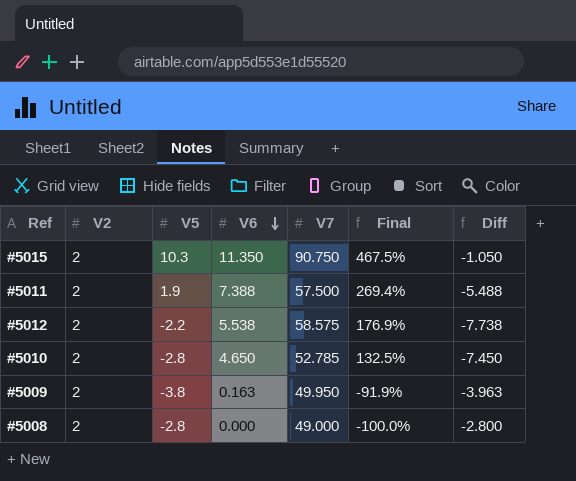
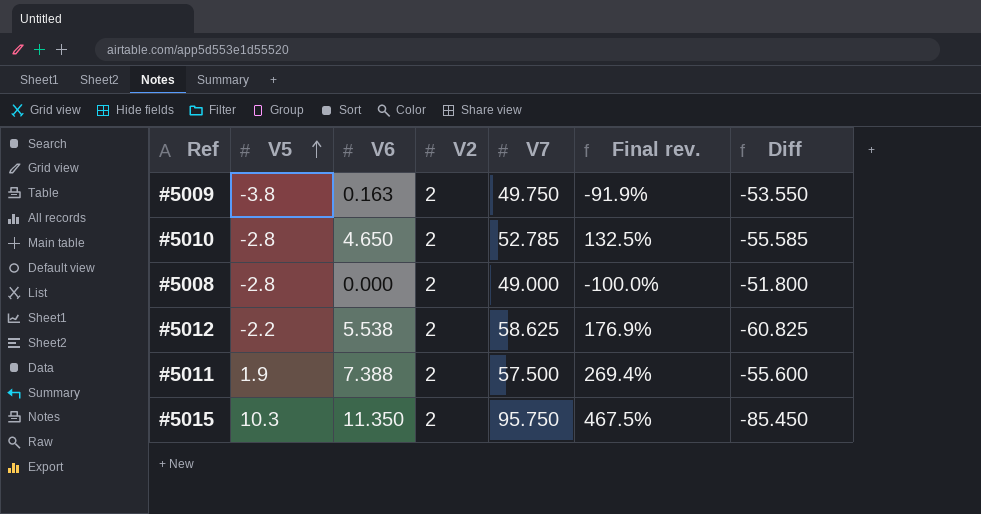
row order: V6 descending -> V5 ascending
column V2 | position: 2 -> 4
column name: Final -> Final rev.
column Diff | formula: [V5] - [V6] -> [V5] - [V7]
#5009 | V7: 49.950 -> 49.750
#5012 | V7: 58.575 -> 58.625
#5015 | V7: 90.750 -> 95.750

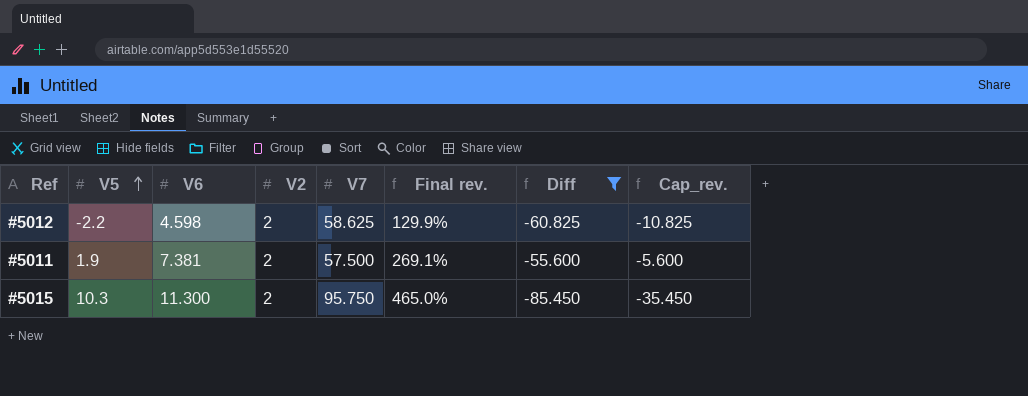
filter: none -> Diff <= -55.600
column Cap_rev. | formula: none -> [Diff] + 50
#5012 | V6: 5.538 -> 4.598
#5012 | Final rev.: 176.9% -> 129.9%
#5011 | V6: 7.388 -> 7.381
#5011 | Final rev.: 269.4% -> 269.1%
#5015 | V6: 11.350 -> 11.300
#5015 | Final rev.: 467.5% -> 465.0%

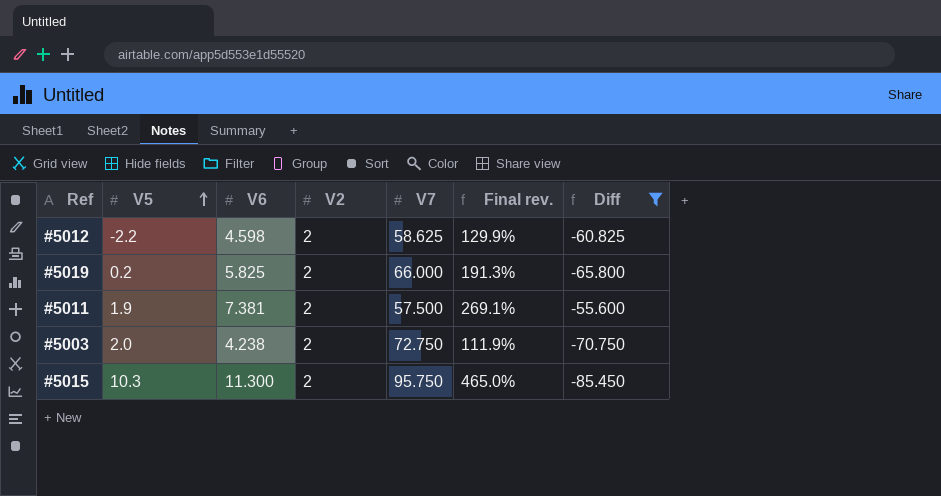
column Cap_rev. | formula: [Diff] + 50 -> none
row #5019: none -> 0.2 | 5.825 | 2 | 66.000 | 191.3% | -65.800
row #5003: none -> 2.0 | 4.238 | 2 | 72.750 | 111.9% | -70.750

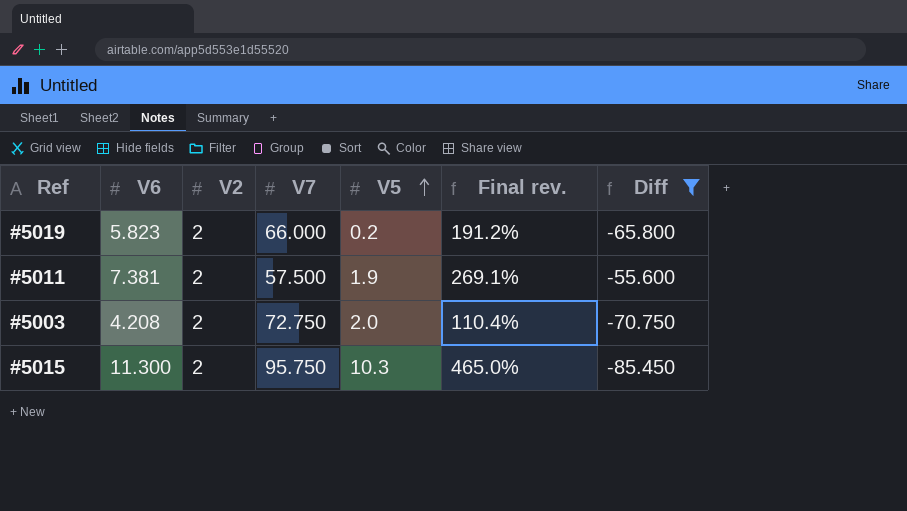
column V5 | position: 2 -> 5
row #5012: -2.2 | 4.598 | 2 | 58.625 | 129.9% | -60.825 -> none
#5019 | V6: 5.825 -> 5.823
#5019 | Final rev.: 191.3% -> 191.2%
#5003 | V6: 4.238 -> 4.208
#5003 | Final rev.: 111.9% -> 110.4%

